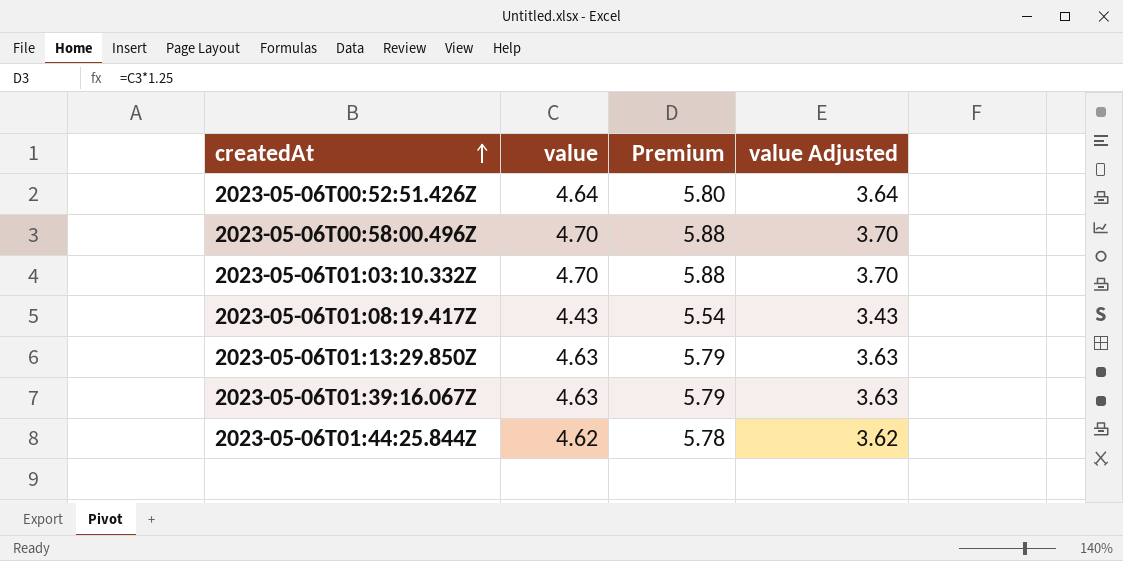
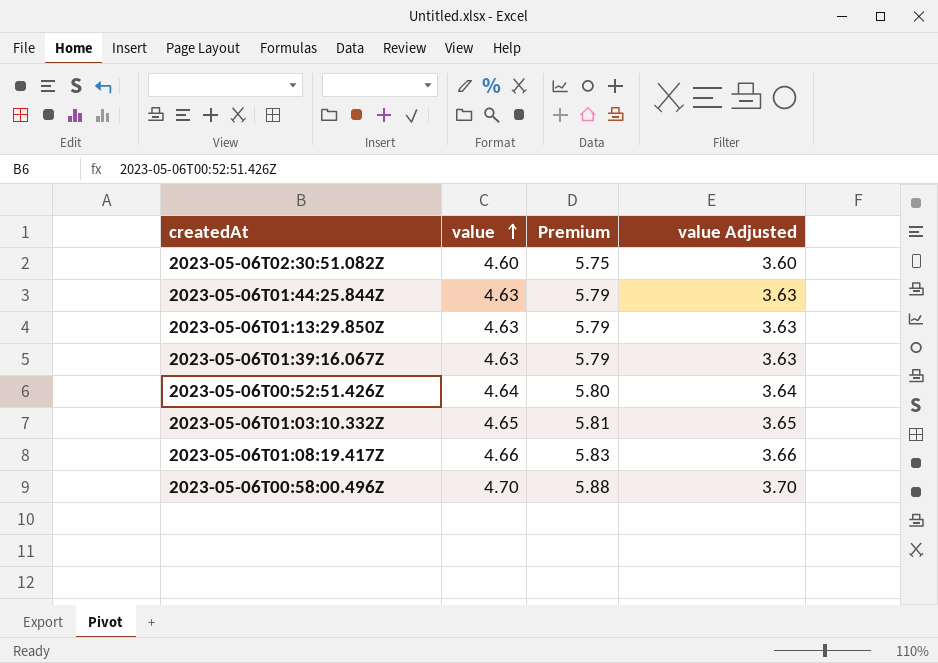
row order: createdAt ascending -> value ascending
row 2023-05-06T02:30:51.082Z: none -> 4.60 | 5.75 | 3.60
2023-05-06T01:44:25.844Z | value: 4.62 -> 4.63
2023-05-06T01:44:25.844Z | Premium: 5.78 -> 5.79
2023-05-06T01:44:25.844Z | value Adjusted: 3.62 -> 3.63
2023-05-06T01:03:10.332Z | value: 4.70 -> 4.65
2023-05-06T01:03:10.332Z | Premium: 5.88 -> 5.81
2023-05-06T01:03:10.332Z | value Adjusted: 3.70 -> 3.65
2023-05-06T01:08:19.417Z | value: 4.43 -> 4.66
2023-05-06T01:08:19.417Z | Premium: 5.54 -> 5.83
2023-05-06T01:08:19.417Z | value Adjusted: 3.43 -> 3.66

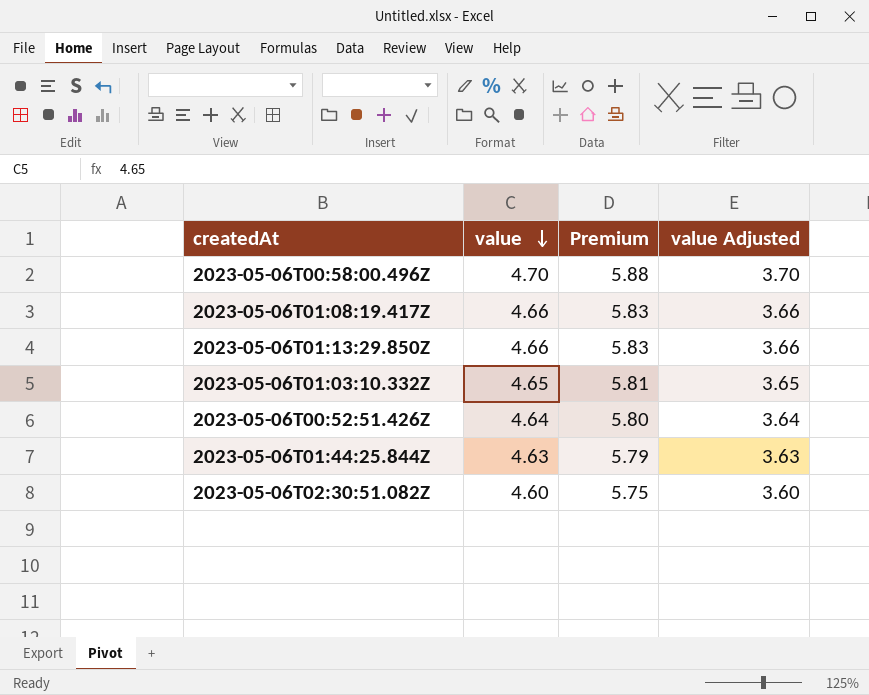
row order: value ascending -> value descending
row 2023-05-06T01:39:16.067Z: 4.63 | 5.79 | 3.63 -> none
2023-05-06T01:13:29.850Z | value: 4.63 -> 4.66
2023-05-06T01:13:29.850Z | Premium: 5.79 -> 5.83
2023-05-06T01:13:29.850Z | value Adjusted: 3.63 -> 3.66

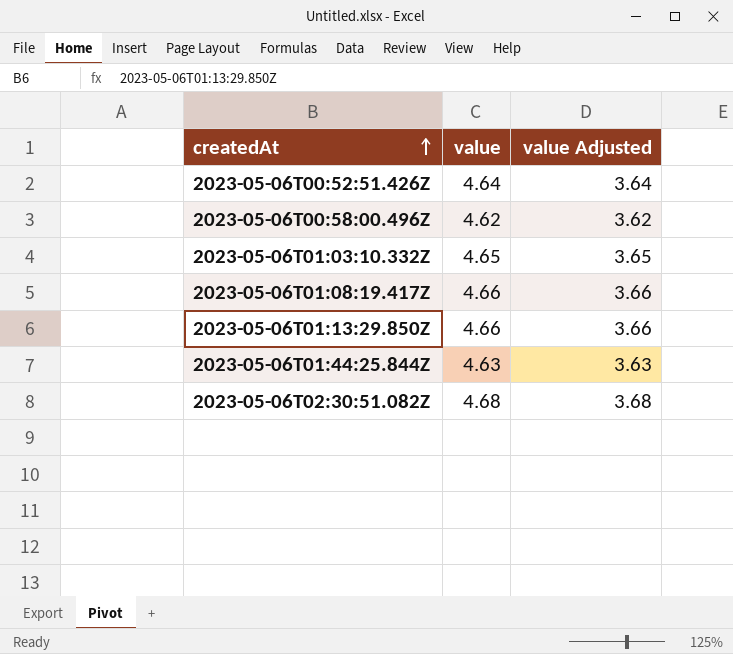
row order: value descending -> createdAt ascending
column Premium | formula: [value] * 1.25 -> none
2023-05-06T00:58:00.496Z | value: 4.70 -> 4.62
2023-05-06T00:58:00.496Z | value Adjusted: 3.70 -> 3.62
2023-05-06T02:30:51.082Z | value: 4.60 -> 4.68
2023-05-06T02:30:51.082Z | value Adjusted: 3.60 -> 3.68

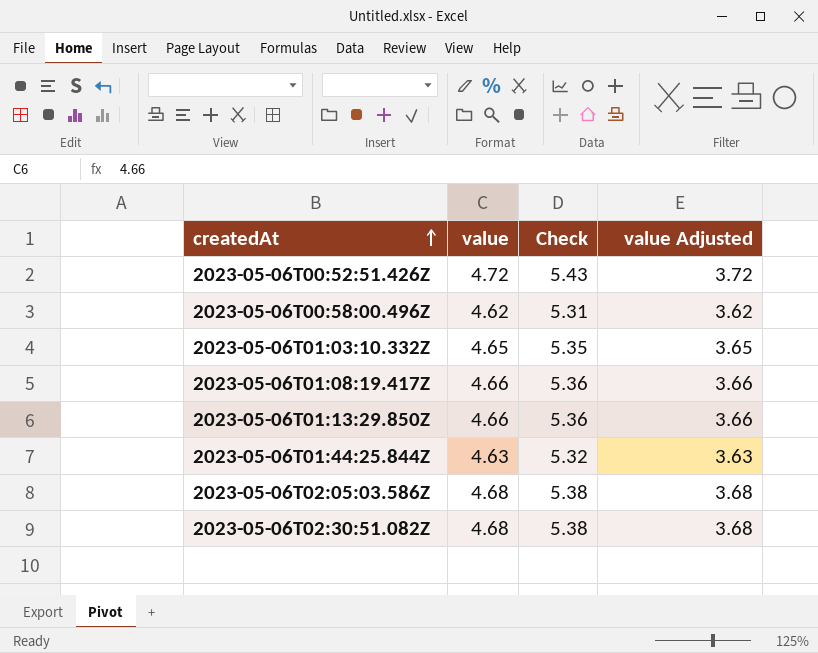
column Check | formula: none -> [value] * 1.15
2023-05-06T00:52:51.426Z | value: 4.64 -> 4.72
2023-05-06T00:52:51.426Z | value Adjusted: 3.64 -> 3.72
row 2023-05-06T02:05:03.586Z: none -> 4.68 | 5.38 | 3.68

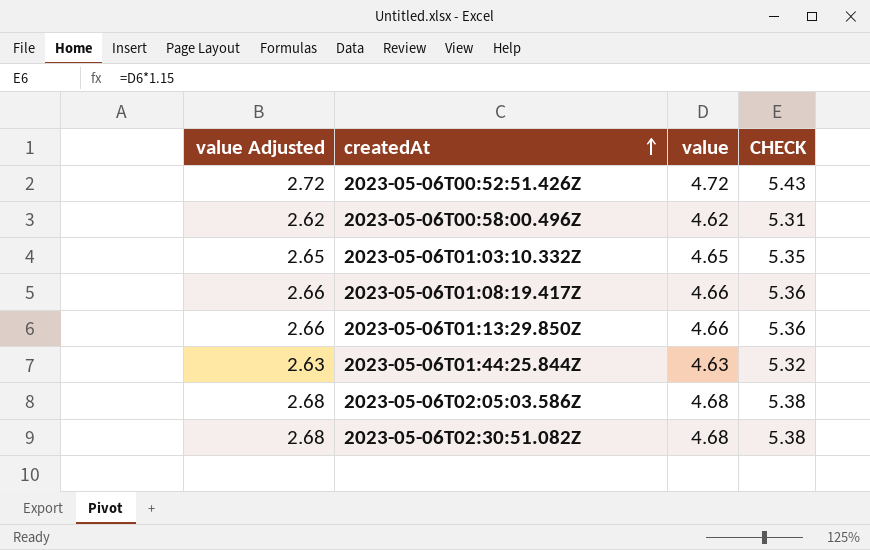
column value Adjusted | formula: [value] - 1 -> [value] - 2
column value Adjusted | position: 4 -> 1
column name: Check -> CHECK

